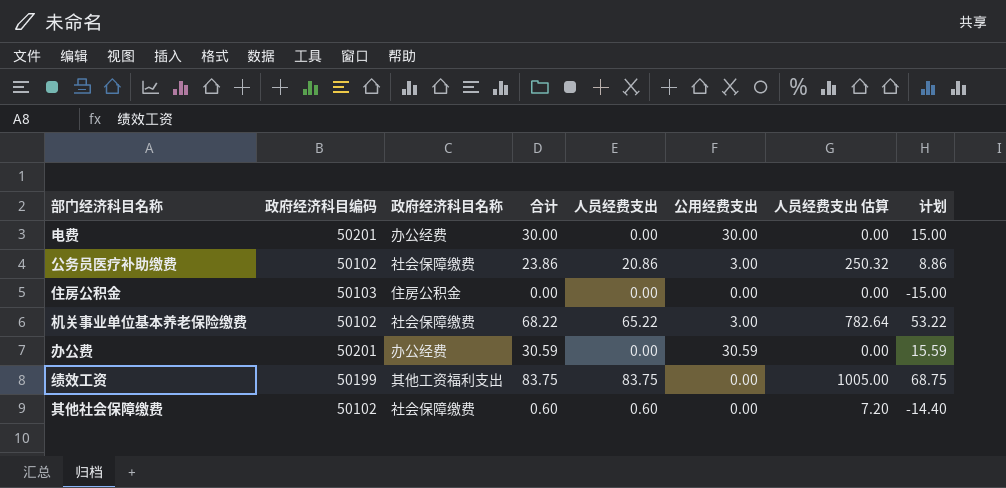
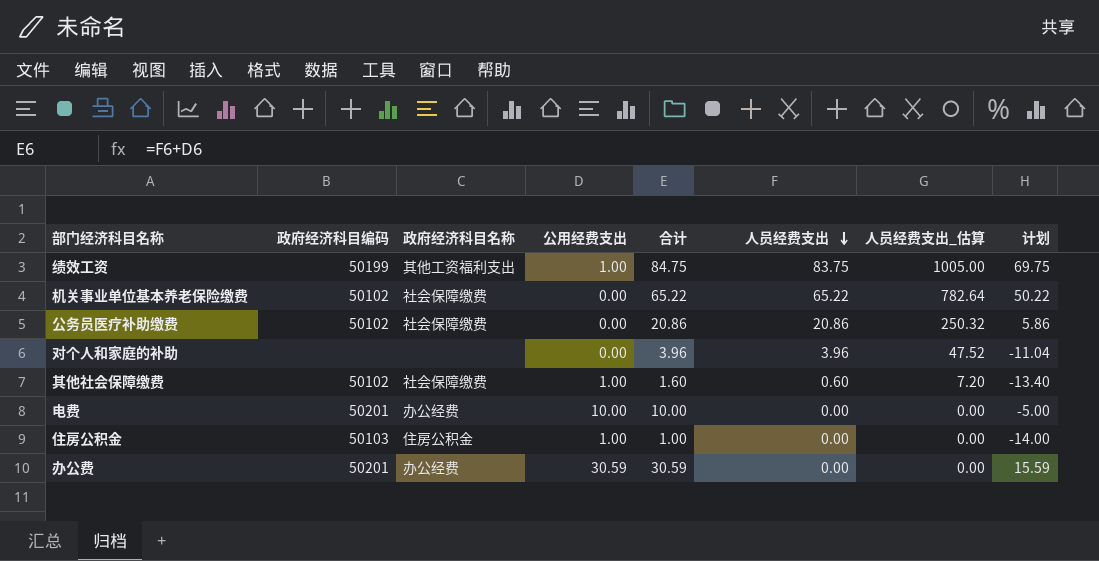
row order: none -> 人员经费支出 descending
column 公用经费支出 | position: 6 -> 4
column name: 人员经费支出 估算 -> 人员经费支出_估算
绩效工资 | 公用经费支出: 0.00 -> 1.00
绩效工资 | 合计: 83.75 -> 84.75
绩效工资 | 计划: 68.75 -> 69.75
机关事业单位基本养老保险缴费 | 公用经费支出: 3.00 -> 0.00
机关事业单位基本养老保险缴费 | 合计: 68.22 -> 65.22
机关事业单位基本养老保险缴费 | 计划: 53.22 -> 50.22
公务员医疗补助缴费 | 公用经费支出: 3.00 -> 0.00
公务员医疗补助缴费 | 合计: 23.86 -> 20.86
公务员医疗补助缴费 | 计划: 8.86 -> 5.86
row 对个人和家庭的补助: none -> none | none | 0.00 | 3.96 | 3.96 | 47.52 | -11.04
其他社会保障缴费 | 公用经费支出: 0.00 -> 1.00
其他社会保障缴费 | 合计: 0.60 -> 1.60
其他社会保障缴费 | 计划: -14.40 -> -13.40
电费 | 公用经费支出: 30.00 -> 10.00
电费 | 合计: 30.00 -> 10.00
电费 | 计划: 15.00 -> -5.00
住房公积金 | 公用经费支出: 0.00 -> 1.00
住房公积金 | 合计: 0.00 -> 1.00
住房公积金 | 计划: -15.00 -> -14.00

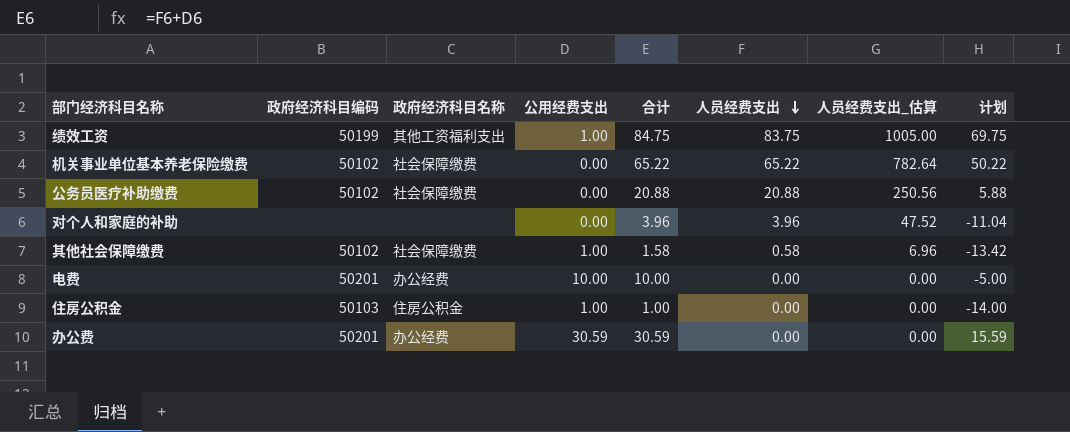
公务员医疗补助缴费 | 合计: 20.86 -> 20.88
公务员医疗补助缴费 | 人员经费支出: 20.86 -> 20.88
公务员医疗补助缴费 | 人员经费支出_估算: 250.32 -> 250.56
公务员医疗补助缴费 | 计划: 5.86 -> 5.88
其他社会保障缴费 | 合计: 1.60 -> 1.58
其他社会保障缴费 | 人员经费支出: 0.60 -> 0.58
其他社会保障缴费 | 人员经费支出_估算: 7.20 -> 6.96
其他社会保障缴费 | 计划: -13.40 -> -13.42

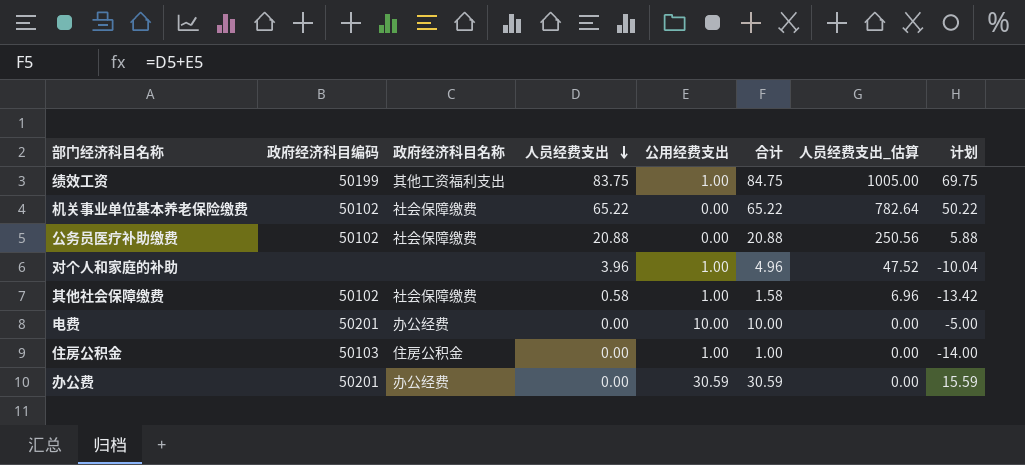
column 人员经费支出 | position: 6 -> 4
对个人和家庭的补助 | 公用经费支出: 0.00 -> 1.00
对个人和家庭的补助 | 合计: 3.96 -> 4.96
对个人和家庭的补助 | 计划: -11.04 -> -10.04

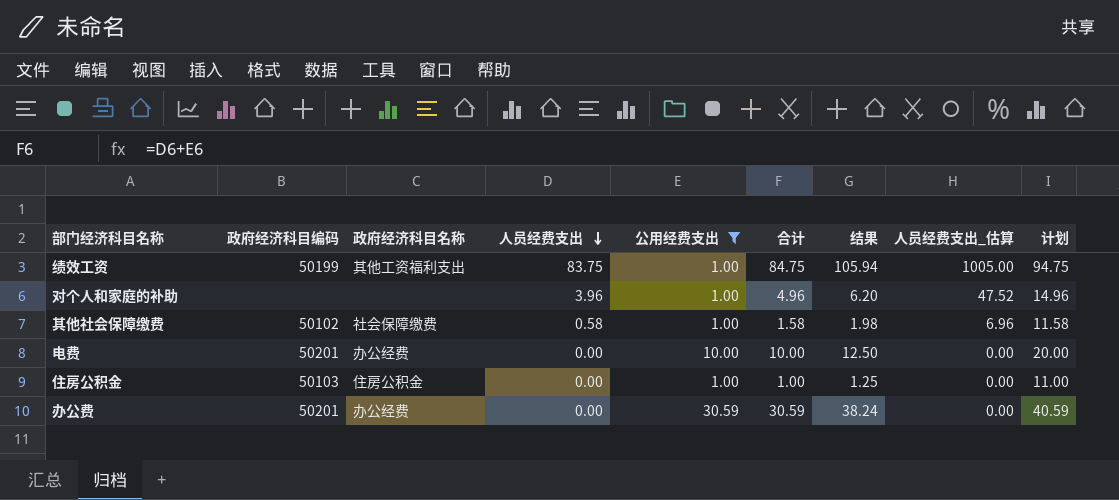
filter: none -> 公用经费支出 != 0.00
column 结果 | formula: none -> [合计] * 1.25
column 计划 | formula: [合计] - 15 -> [合计] + 10

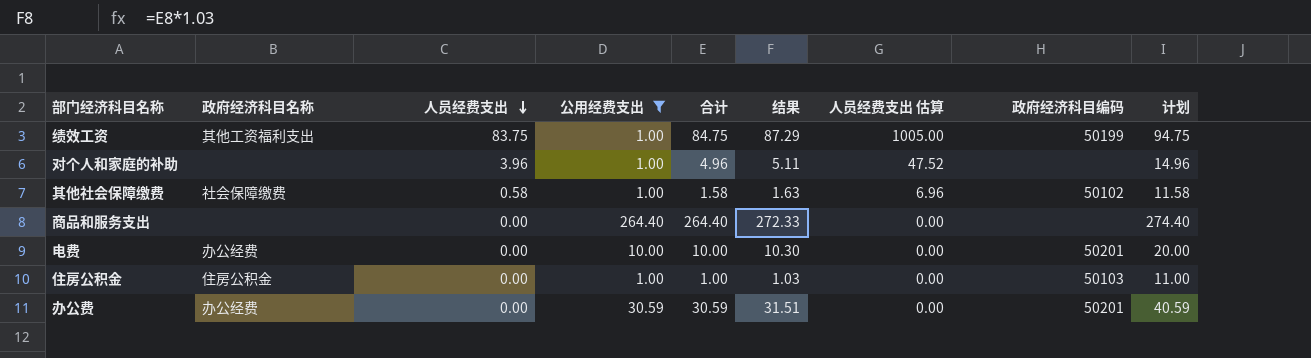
column 结果 | formula: [合计] * 1.25 -> [合计] * 1.03
column name: 人员经费支出_估算 -> 人员经费支出 估算
column 政府经济科目编码 | position: 2 -> 8
row 商品和服务支出: none -> none | 0.00 | 264.40 | 264.40 | 272.33 | 0.00 | none | 274.40

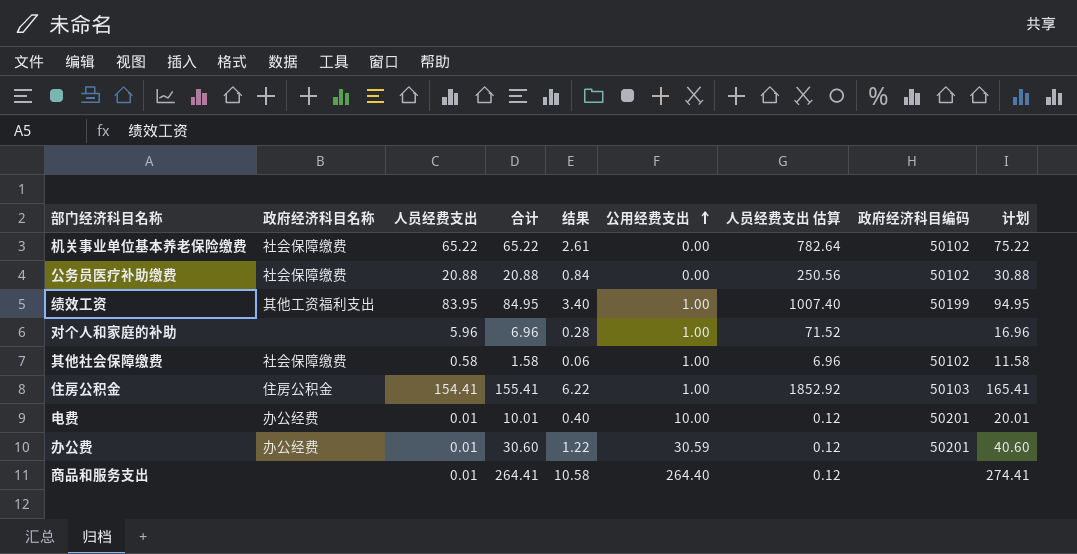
filter: 公用经费支出 != 0.00 -> none
row order: 人员经费支出 descending -> 公用经费支出 ascending
column 结果 | formula: [合计] * 1.03 -> [合计] * 0.04
column 公用经费支出 | position: 4 -> 6
绩效工资 | 人员经费支出: 83.75 -> 83.95
绩效工资 | 合计: 84.75 -> 84.95
绩效工资 | 人员经费支出 估算: 1005.00 -> 1007.40
绩效工资 | 计划: 94.75 -> 94.95
对个人和家庭的补助 | 人员经费支出: 3.96 -> 5.96
对个人和家庭的补助 | 合计: 4.96 -> 6.96
对个人和家庭的补助 | 人员经费支出 估算: 47.52 -> 71.52
对个人和家庭的补助 | 计划: 14.96 -> 16.96
住房公积金 | 人员经费支出: 0.00 -> 154.41
住房公积金 | 合计: 1.00 -> 155.41
住房公积金 | 人员经费支出 估算: 0.00 -> 1852.92
住房公积金 | 计划: 11.00 -> 165.41
电费 | 人员经费支出: 0.00 -> 0.01
电费 | 合计: 10.00 -> 10.01
电费 | 人员经费支出 估算: 0.00 -> 0.12
电费 | 计划: 20.00 -> 20.01
办公费 | 人员经费支出: 0.00 -> 0.01
办公费 | 合计: 30.59 -> 30.60
办公费 | 人员经费支出 估算: 0.00 -> 0.12
办公费 | 计划: 40.59 -> 40.60
商品和服务支出 | 人员经费支出: 0.00 -> 0.01
商品和服务支出 | 合计: 264.40 -> 264.41
商品和服务支出 | 人员经费支出 估算: 0.00 -> 0.12
商品和服务支出 | 计划: 274.40 -> 274.41

